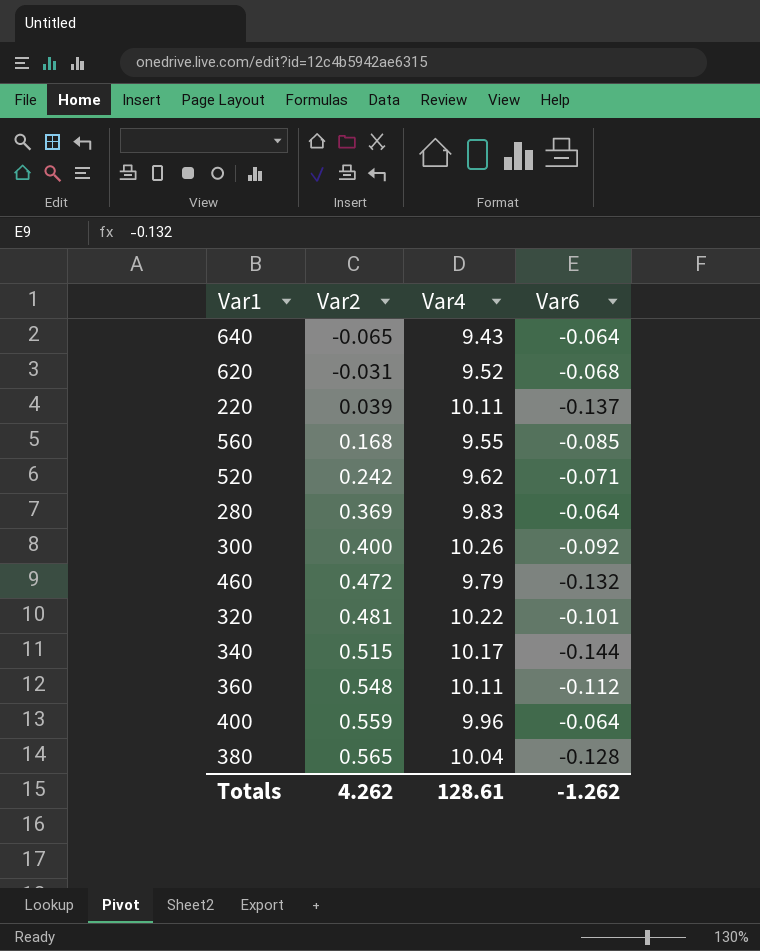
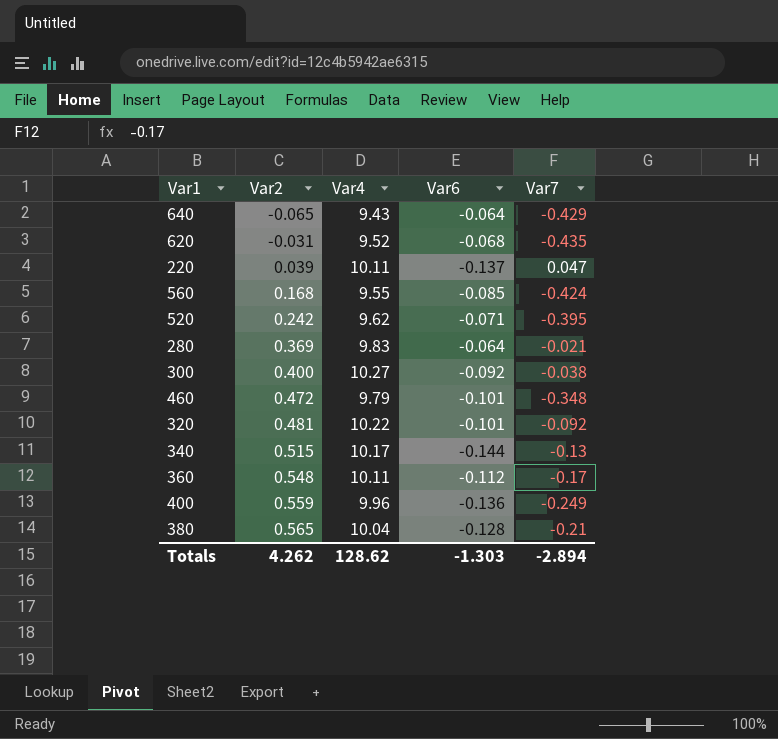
column Var7 | position: none -> 5
300 | Var4: 10.26 -> 10.27
460 | Var6: -0.132 -> -0.101
400 | Var6: -0.064 -> -0.136
Totals | Var4: 128.61 -> 128.62
Totals | Var6: -1.262 -> -1.303

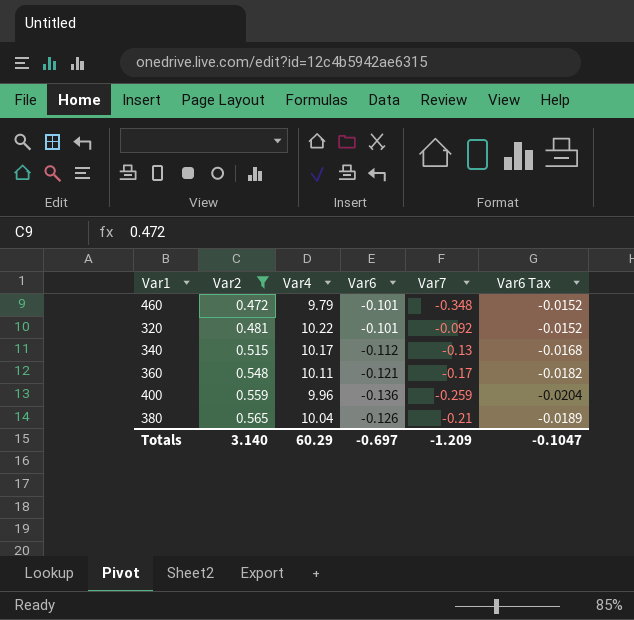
filter: none -> Var2 >= 0.472
column Var6 Tax | formula: none -> [Var6] * 0.15
340 | Var6: -0.144 -> -0.112
360 | Var6: -0.112 -> -0.121
400 | Var7: -0.249 -> -0.259
380 | Var6: -0.128 -> -0.126
Totals | Var2: 4.262 -> 3.140
Totals | Var4: 128.62 -> 60.29
Totals | Var6: -1.303 -> -0.697
Totals | Var7: -2.894 -> -1.209

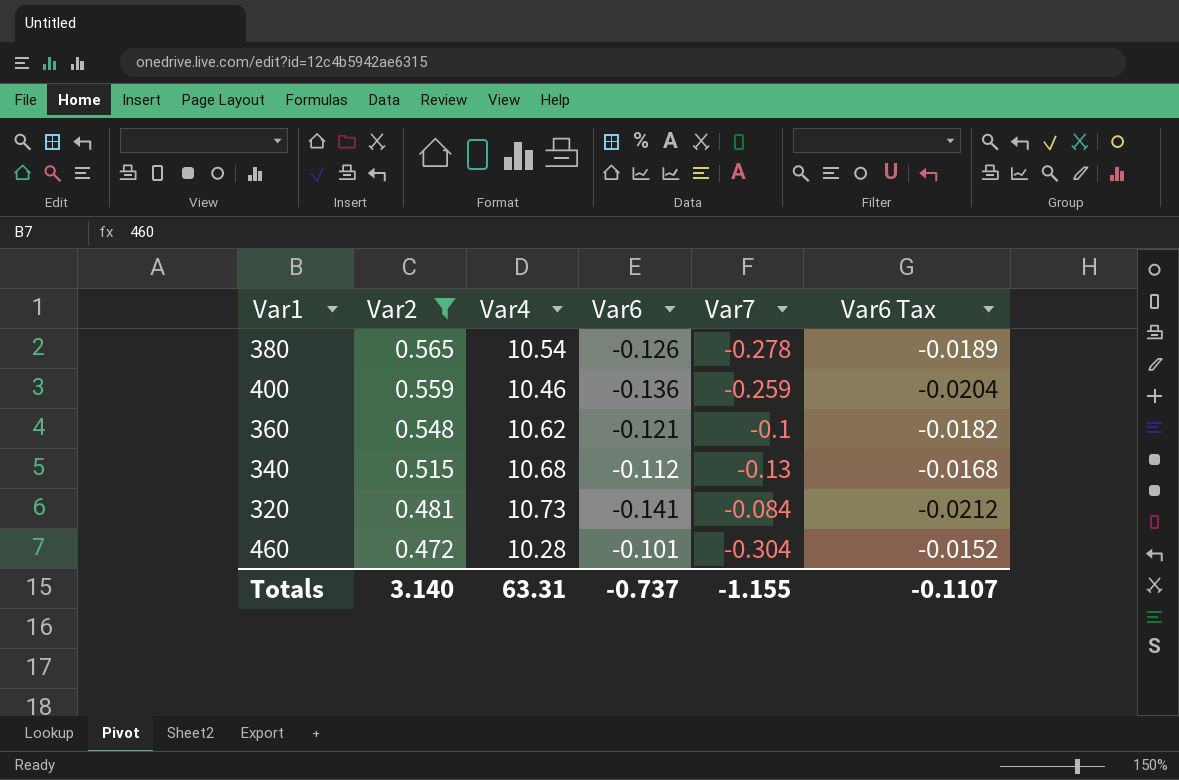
row order: Var2 ascending -> Var2 descending
380 | Var4: 10.04 -> 10.54
380 | Var7: -0.21 -> -0.278
400 | Var4: 9.96 -> 10.46
360 | Var4: 10.11 -> 10.62
360 | Var7: -0.17 -> -0.1
340 | Var4: 10.17 -> 10.68
320 | Var4: 10.22 -> 10.73
320 | Var6: -0.101 -> -0.141
320 | Var7: -0.092 -> -0.084
320 | Var6 Tax: -0.0152 -> -0.0212
460 | Var4: 9.79 -> 10.28
460 | Var7: -0.348 -> -0.304
Totals | Var4: 60.29 -> 63.31
Totals | Var6: -0.697 -> -0.737
Totals | Var7: -1.209 -> -1.155
Totals | Var6 Tax: -0.1047 -> -0.1107

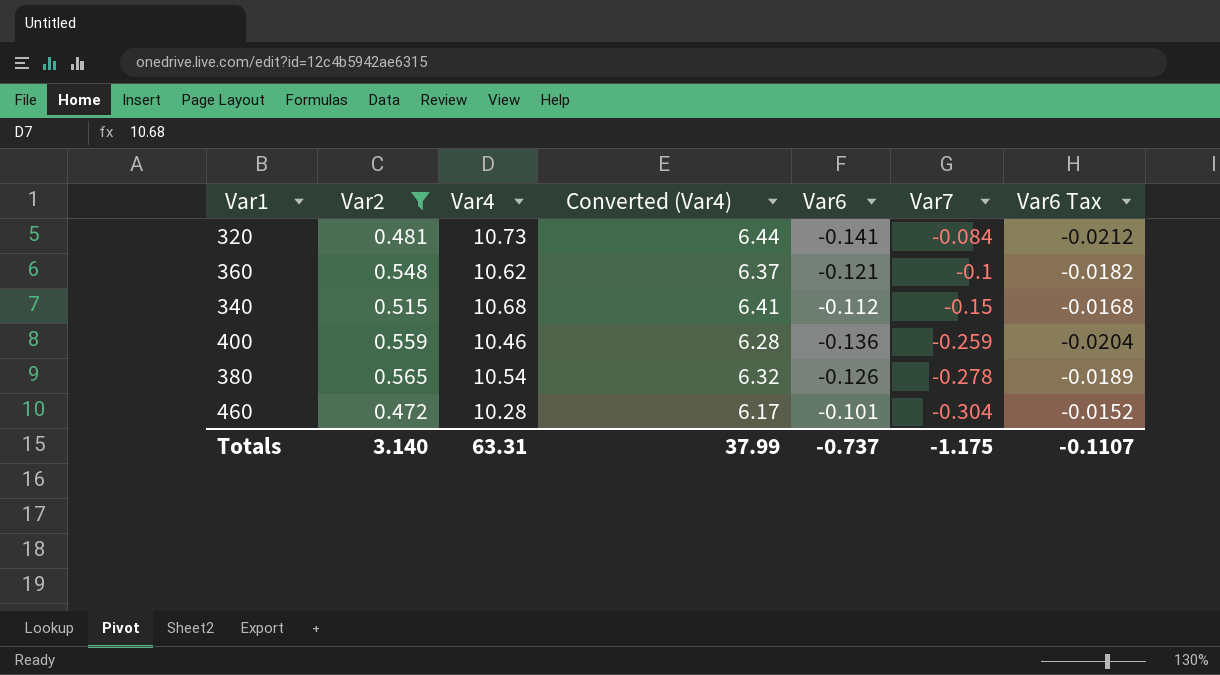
row order: Var2 descending -> Var7 descending
column Converted (Var4) | formula: none -> [Var4] * 0.6
340 | Var7: -0.13 -> -0.15
Totals | Var7: -1.155 -> -1.175

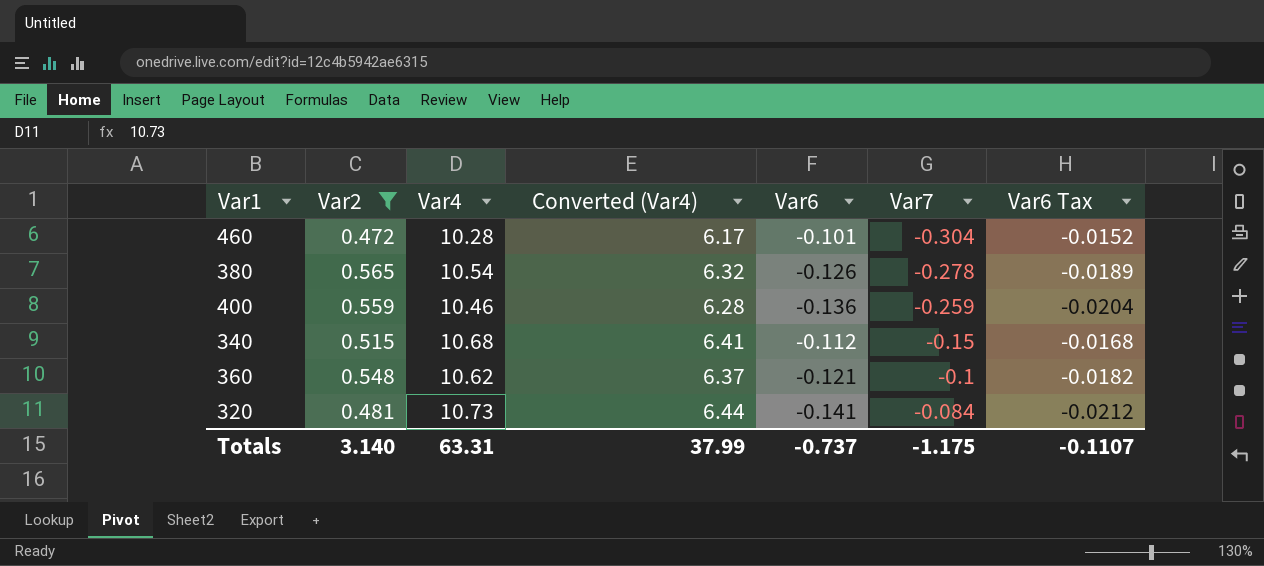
row order: Var7 descending -> Var7 ascending

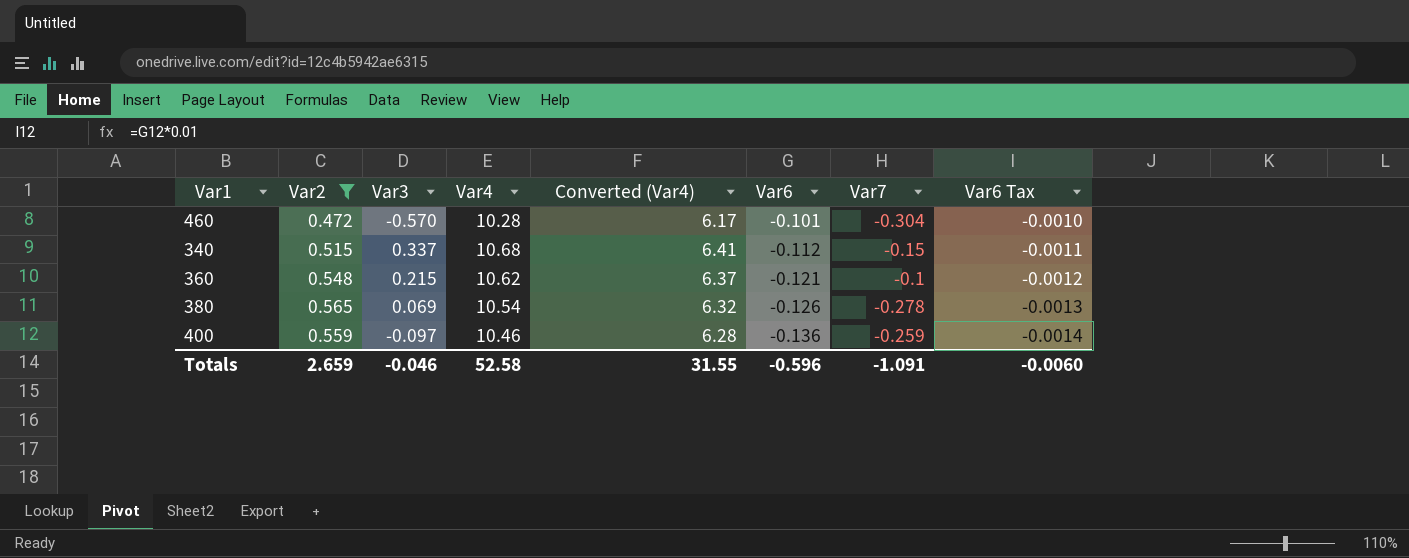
row order: Var7 ascending -> Var6 descending
column Var3 | position: none -> 3
column Var6 Tax | formula: [Var6] * 0.15 -> [Var6] * 0.01
row 320: 0.481 | 10.73 | 6.44 | -0.141 | -0.084 | -0.0212 -> none
Totals | Var2: 3.140 -> 2.659
Totals | Var4: 63.31 -> 52.58
Totals | Converted (Var4): 37.99 -> 31.55
Totals | Var6: -0.737 -> -0.596
Totals | Var7: -1.175 -> -1.091
Totals | Var6 Tax: -0.1107 -> -0.0060

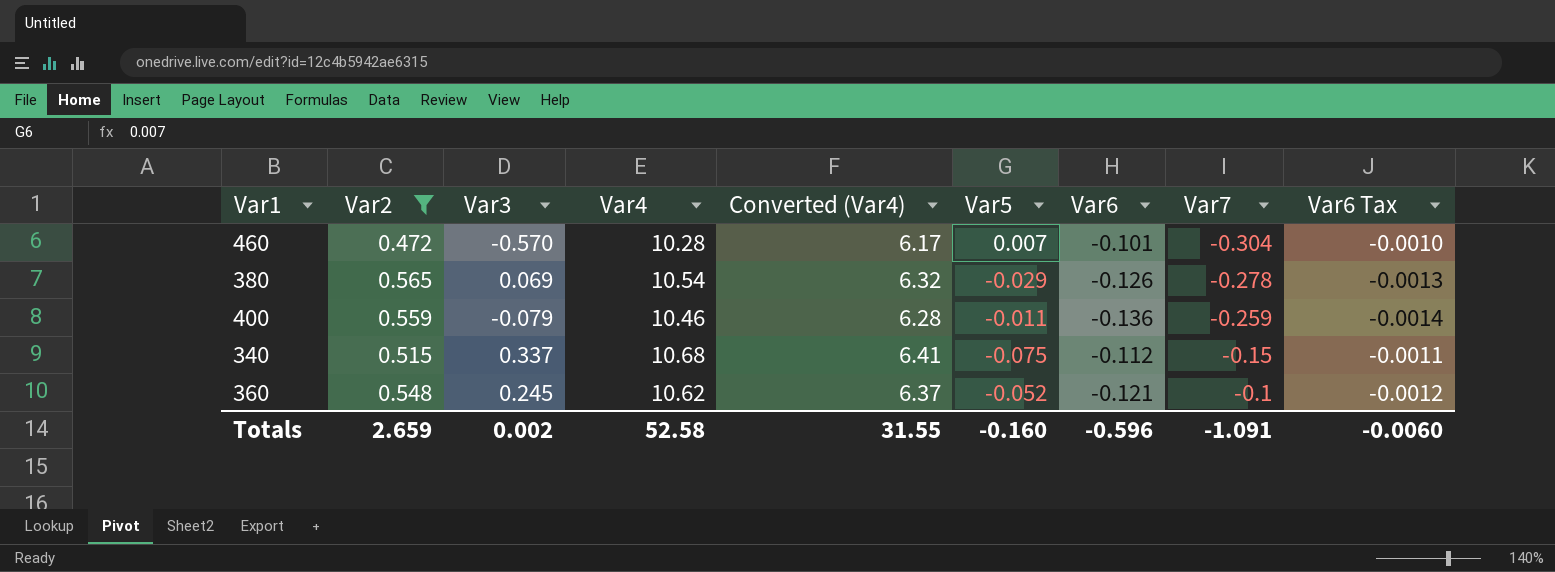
row order: Var6 descending -> Var7 ascending
column Var5 | position: none -> 6
400 | Var3: -0.097 -> -0.079
360 | Var3: 0.215 -> 0.245
Totals | Var3: -0.046 -> 0.002

